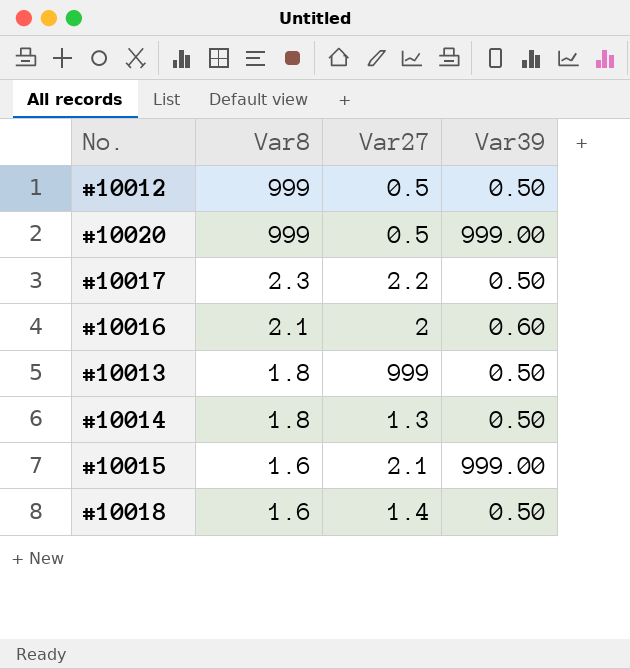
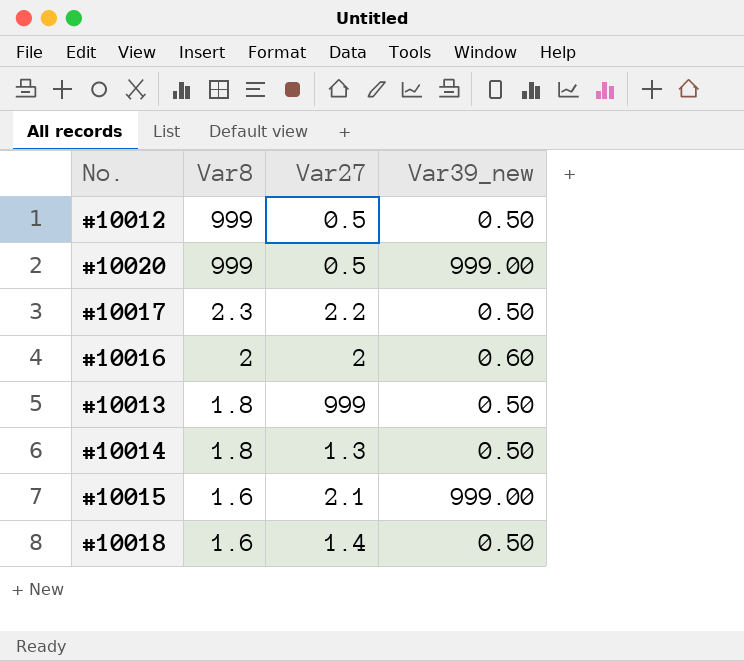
column name: Var39 -> Var39_new
#10016 | Var8: 2.1 -> 2

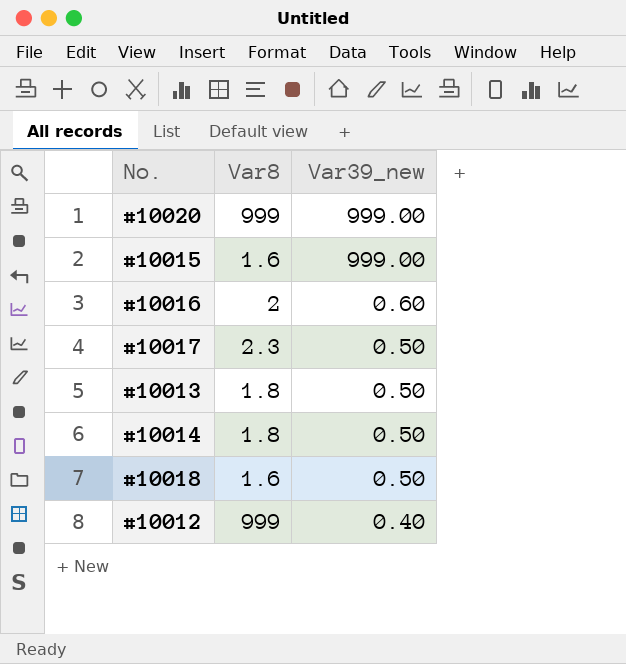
row order: Var8 descending -> Var39_new descending
column Var27 | position: 3 -> none
#10012 | Var39_new: 0.50 -> 0.40

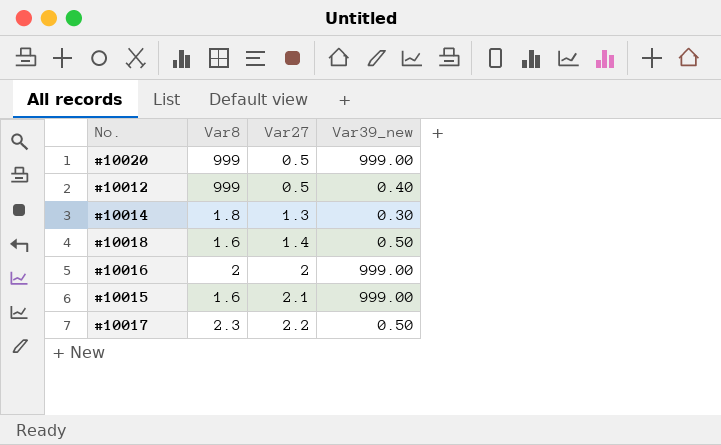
row order: Var39_new descending -> Var27 ascending
column Var27 | position: none -> 3
row #10013: 1.8 | 0.50 -> none
#10014 | Var39_new: 0.50 -> 0.30
#10016 | Var39_new: 0.60 -> 999.00

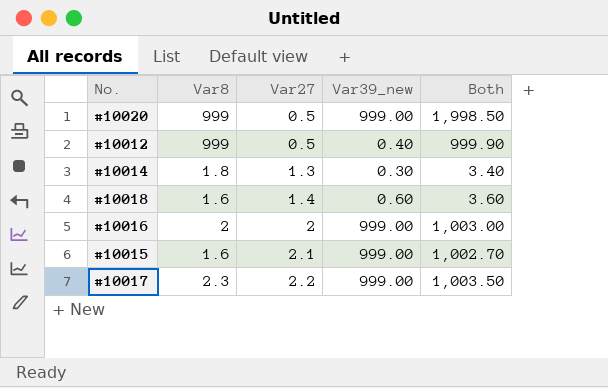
column Both | formula: none -> [Var8] + [Var27] + [Var39_new]
#10018 | Var39_new: 0.50 -> 0.60
#10017 | Var39_new: 0.50 -> 999.00

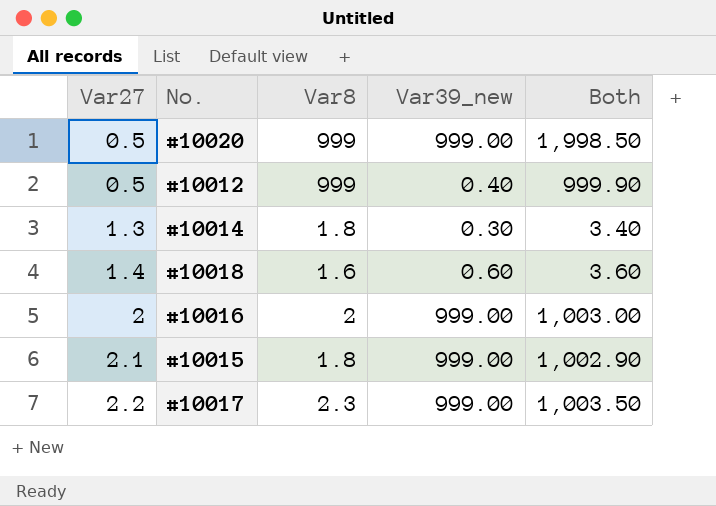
column Var27 | position: 3 -> 1
#10015 | Var8: 1.6 -> 1.8
#10015 | Both: 1,002.70 -> 1,002.90

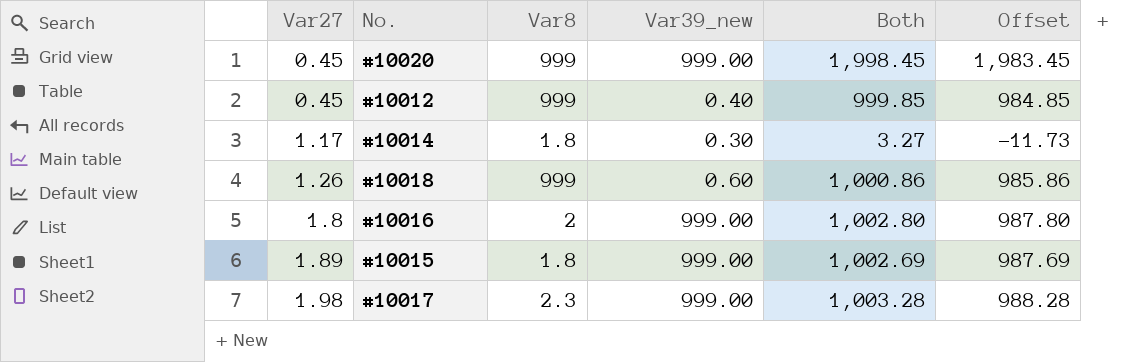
column Offset | formula: none -> [Both] - 15
#10020 | Var27: 0.5 -> 0.45
#10020 | Both: 1,998.50 -> 1,998.45
#10012 | Var27: 0.5 -> 0.45
#10012 | Both: 999.90 -> 999.85
#10014 | Var27: 1.3 -> 1.17
#10014 | Both: 3.40 -> 3.27
#10018 | Var27: 1.4 -> 1.26
#10018 | Var8: 1.6 -> 999
#10018 | Both: 3.60 -> 1,000.86
#10016 | Var27: 2 -> 1.8
#10016 | Both: 1,003.00 -> 1,002.80
#10015 | Var27: 2.1 -> 1.89
#10015 | Both: 1,002.90 -> 1,002.69
#10017 | Var27: 2.2 -> 1.98
#10017 | Both: 1,003.50 -> 1,003.28

